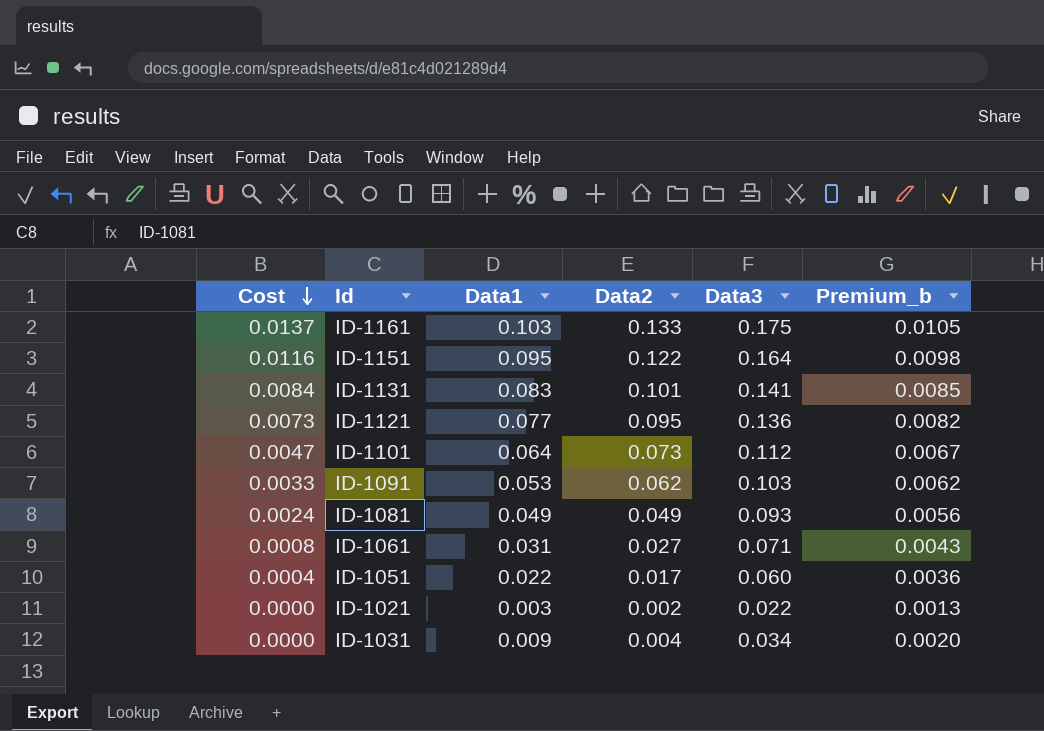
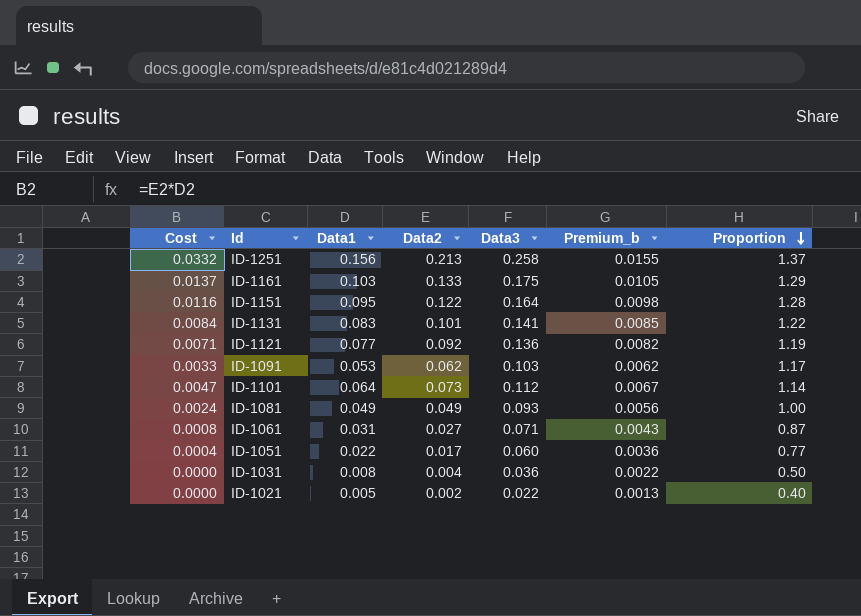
row order: Cost descending -> Proportion descending
column Proportion | formula: none -> [Data2] / [Data1]
row ID-1251: none -> 0.0332 | 0.156 | 0.213 | 0.258 | 0.0155 | 1.37
ID-1121 | Cost: 0.0073 -> 0.0071
ID-1121 | Data2: 0.095 -> 0.092
ID-1031 | Data1: 0.009 -> 0.008
ID-1031 | Data3: 0.034 -> 0.036
ID-1031 | Premium_b: 0.0020 -> 0.0022
ID-1021 | Data1: 0.003 -> 0.005

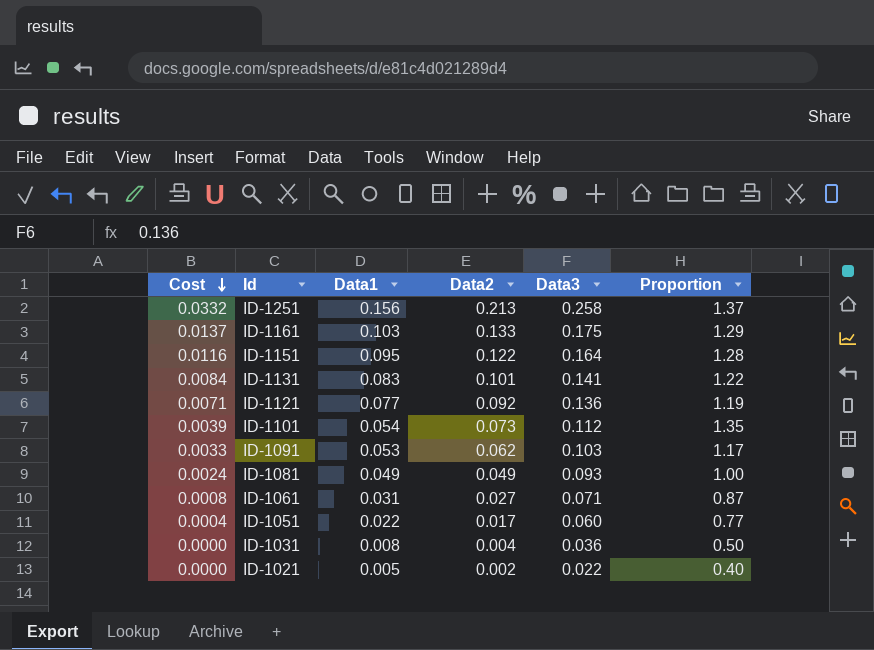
row order: Proportion descending -> Cost descending
column Premium_b | formula: [Data3] * 0.06 -> none
ID-1101 | Cost: 0.0047 -> 0.0039
ID-1101 | Data1: 0.064 -> 0.054
ID-1101 | Proportion: 1.14 -> 1.35

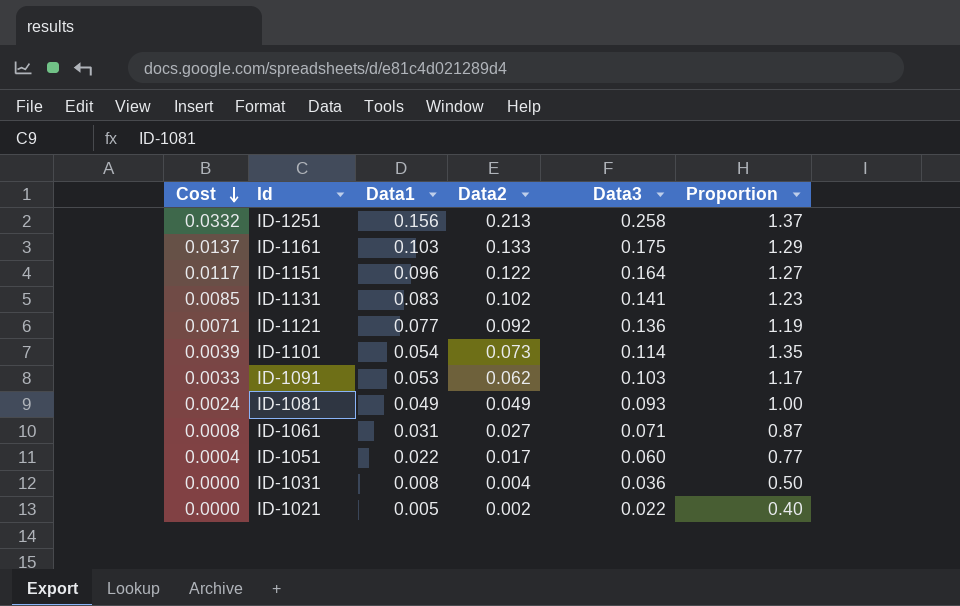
ID-1151 | Cost: 0.0116 -> 0.0117
ID-1151 | Data1: 0.095 -> 0.096
ID-1151 | Proportion: 1.28 -> 1.27
ID-1131 | Cost: 0.0084 -> 0.0085
ID-1131 | Data2: 0.101 -> 0.102
ID-1131 | Proportion: 1.22 -> 1.23
ID-1101 | Data3: 0.112 -> 0.114

